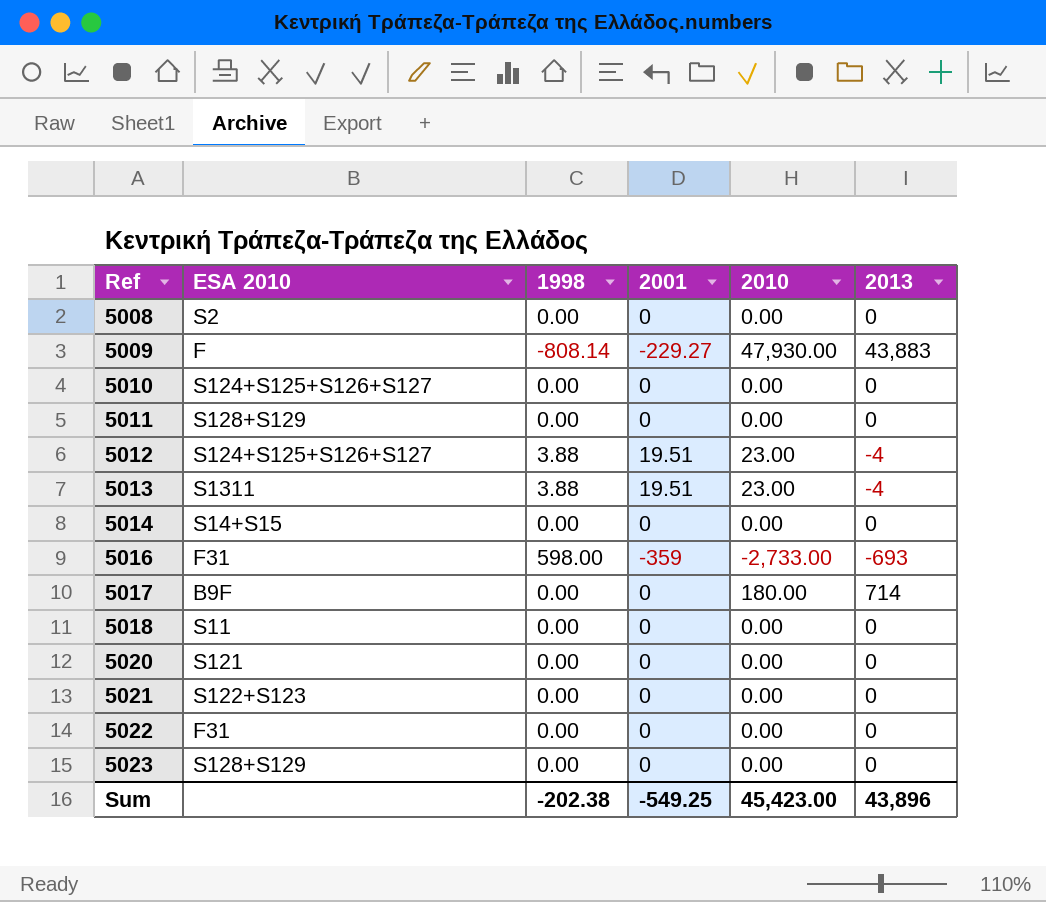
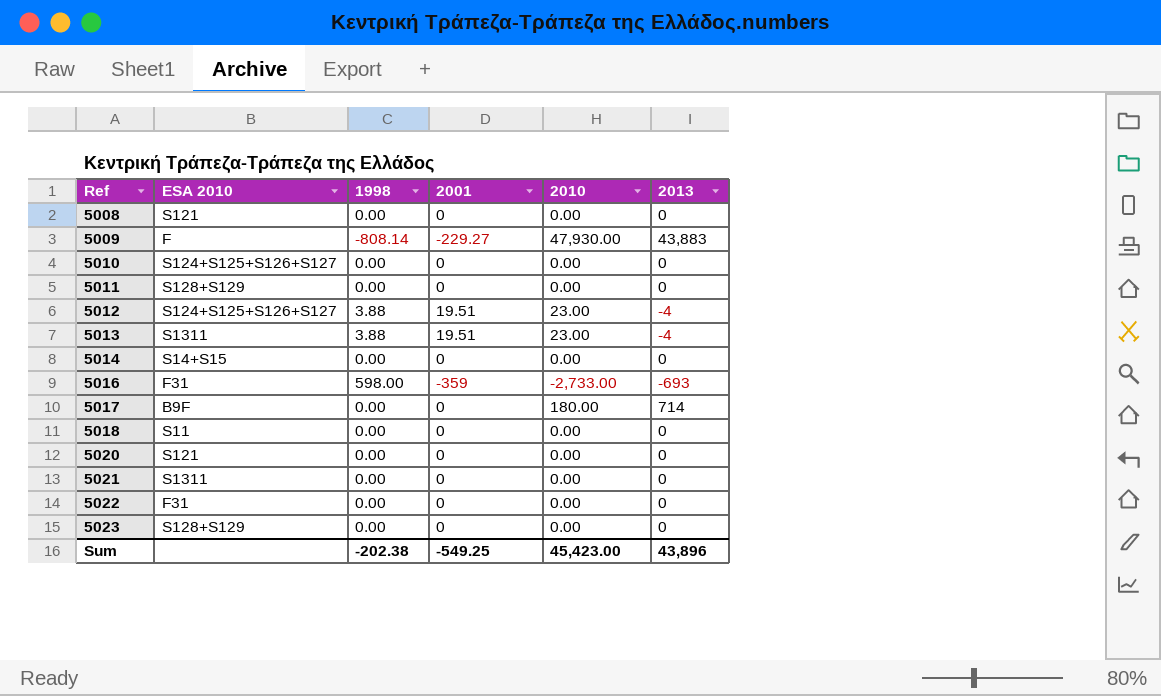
5008 | ESA 2010: S2 -> S121
5021 | ESA 2010: S122+S123 -> S1311

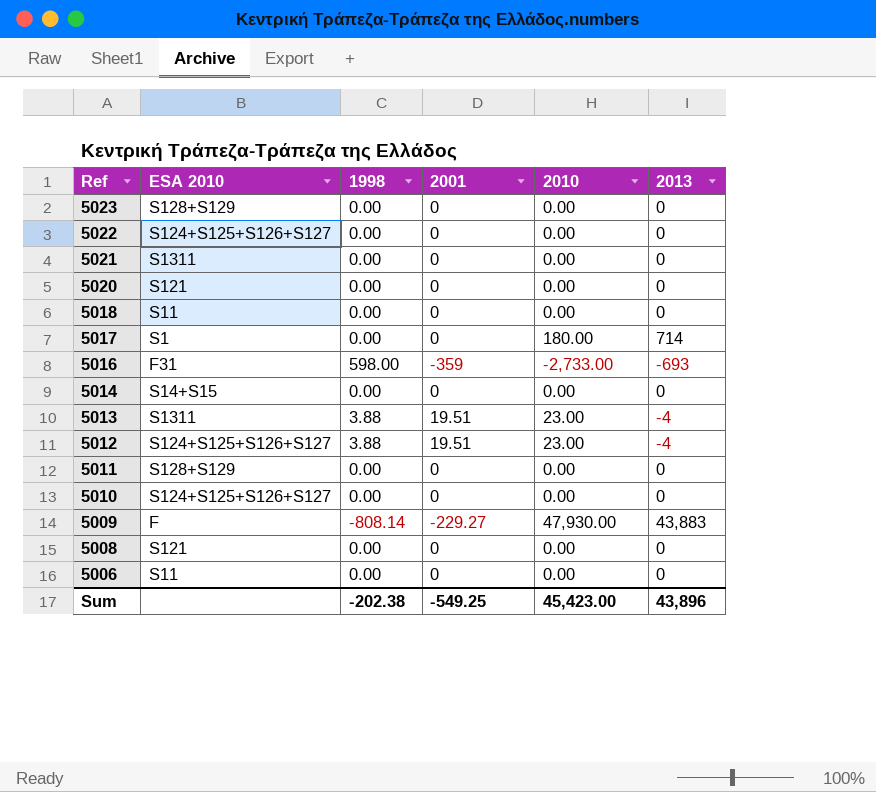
row order: Ref ascending -> Ref descending
5022 | ESA 2010: F31 -> S124+S125+S126+S127
5017 | ESA 2010: B9F -> S1
row 5006: none -> S11 | 0.00 | 0 | 0.00 | 0

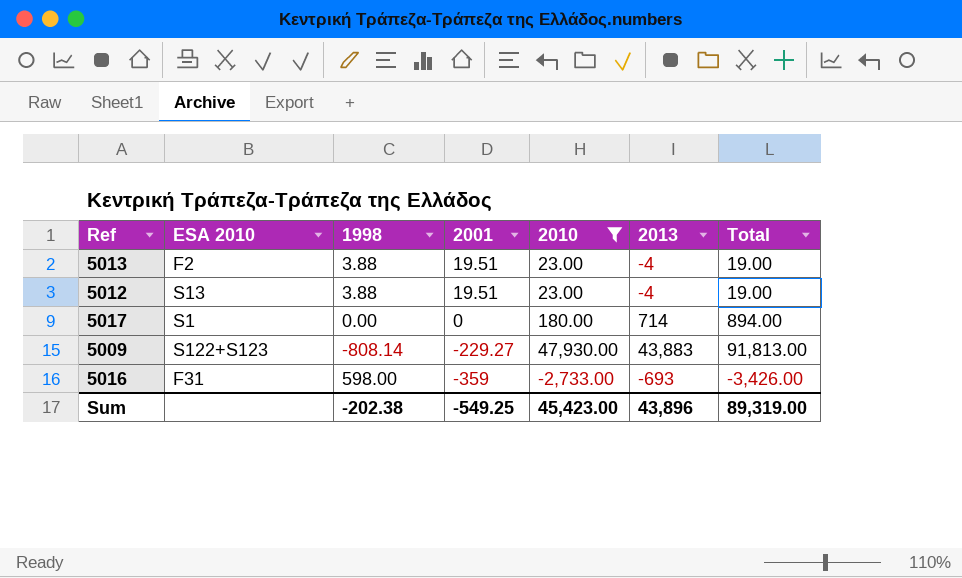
filter: none -> 2010 != 0.00
row order: Ref descending -> 2001 descending
column Total | formula: none -> [2010] + [2013]
5013 | ESA 2010: S1311 -> F2
5012 | ESA 2010: S124+S125+S126+S127 -> S13
5009 | ESA 2010: F -> S122+S123

